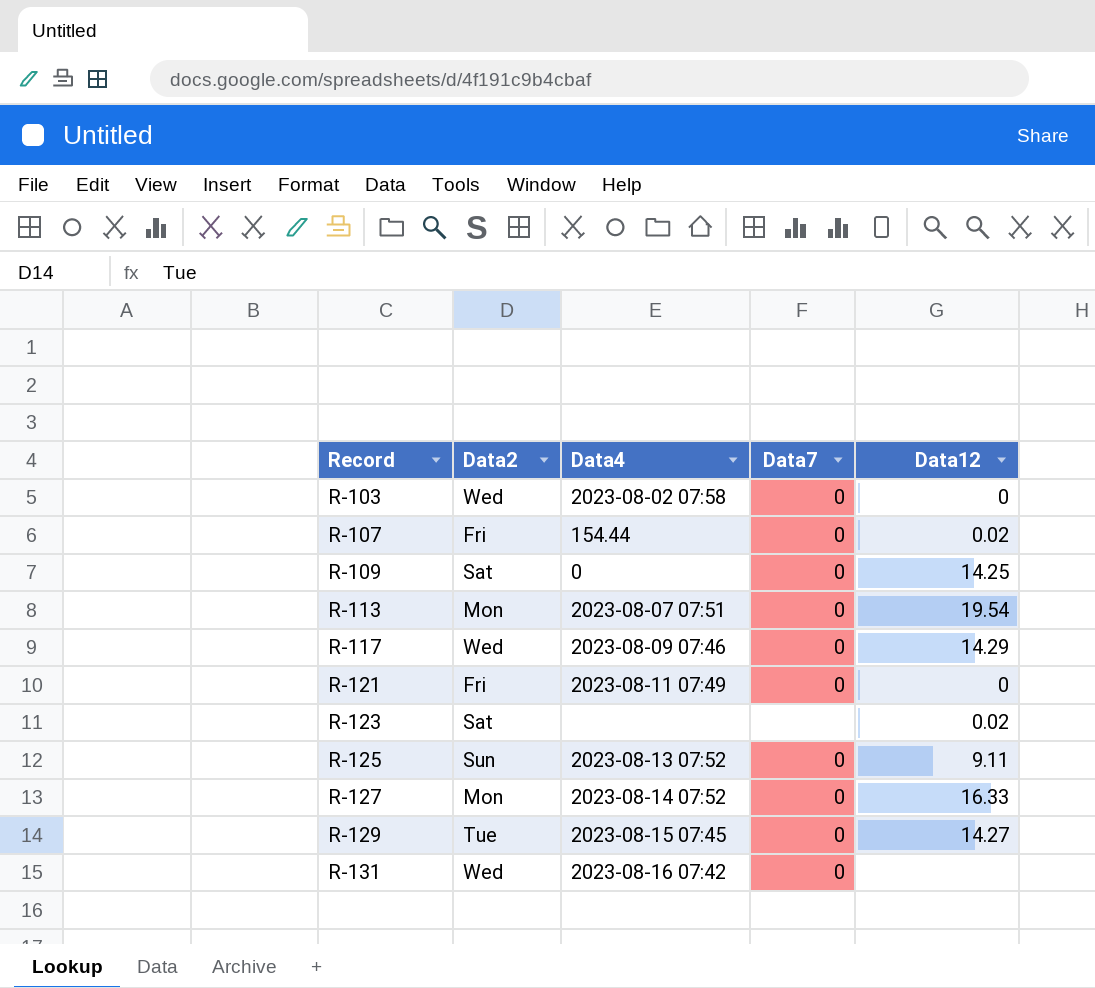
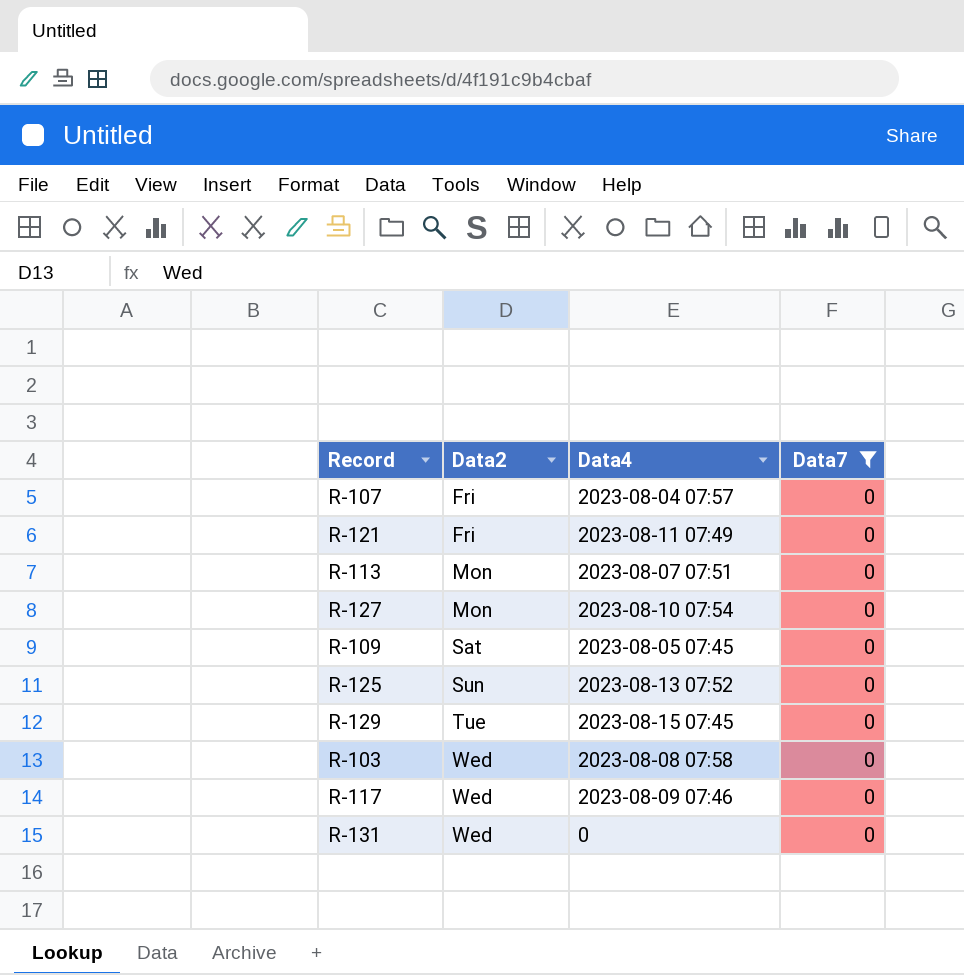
filter: none -> Data7 = 0
row order: Record ascending -> Data2 ascending
column Data12 | position: 5 -> none
R-107 | Data4: 154.44 -> 2023-08-04 07:57
R-127 | Data4: 2023-08-14 07:52 -> 2023-08-10 07:54
R-109 | Data4: 0 -> 2023-08-05 07:45
R-103 | Data4: 2023-08-02 07:58 -> 2023-08-08 07:58
R-131 | Data4: 2023-08-16 07:42 -> 0

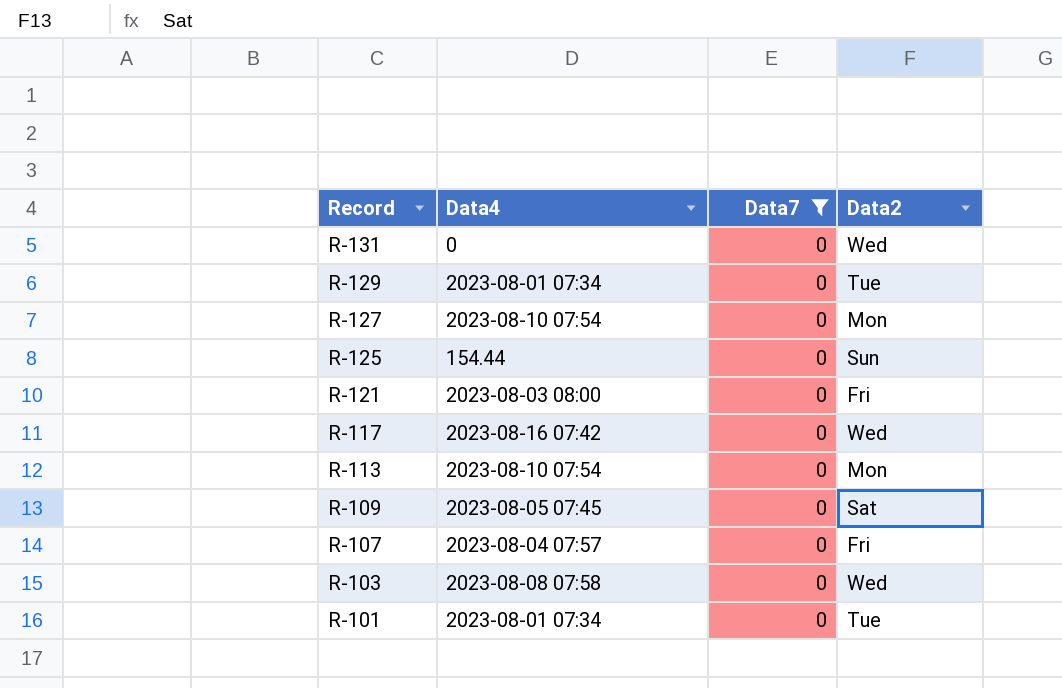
row order: Data2 ascending -> Record descending
column Data2 | position: 2 -> 4
R-129 | Data4: 2023-08-15 07:45 -> 2023-08-01 07:34
R-125 | Data4: 2023-08-13 07:52 -> 154.44
R-121 | Data4: 2023-08-11 07:49 -> 2023-08-03 08:00
R-117 | Data4: 2023-08-09 07:46 -> 2023-08-16 07:42
R-113 | Data4: 2023-08-07 07:51 -> 2023-08-10 07:54
row R-101: none -> 2023-08-01 07:34 | 0 | Tue

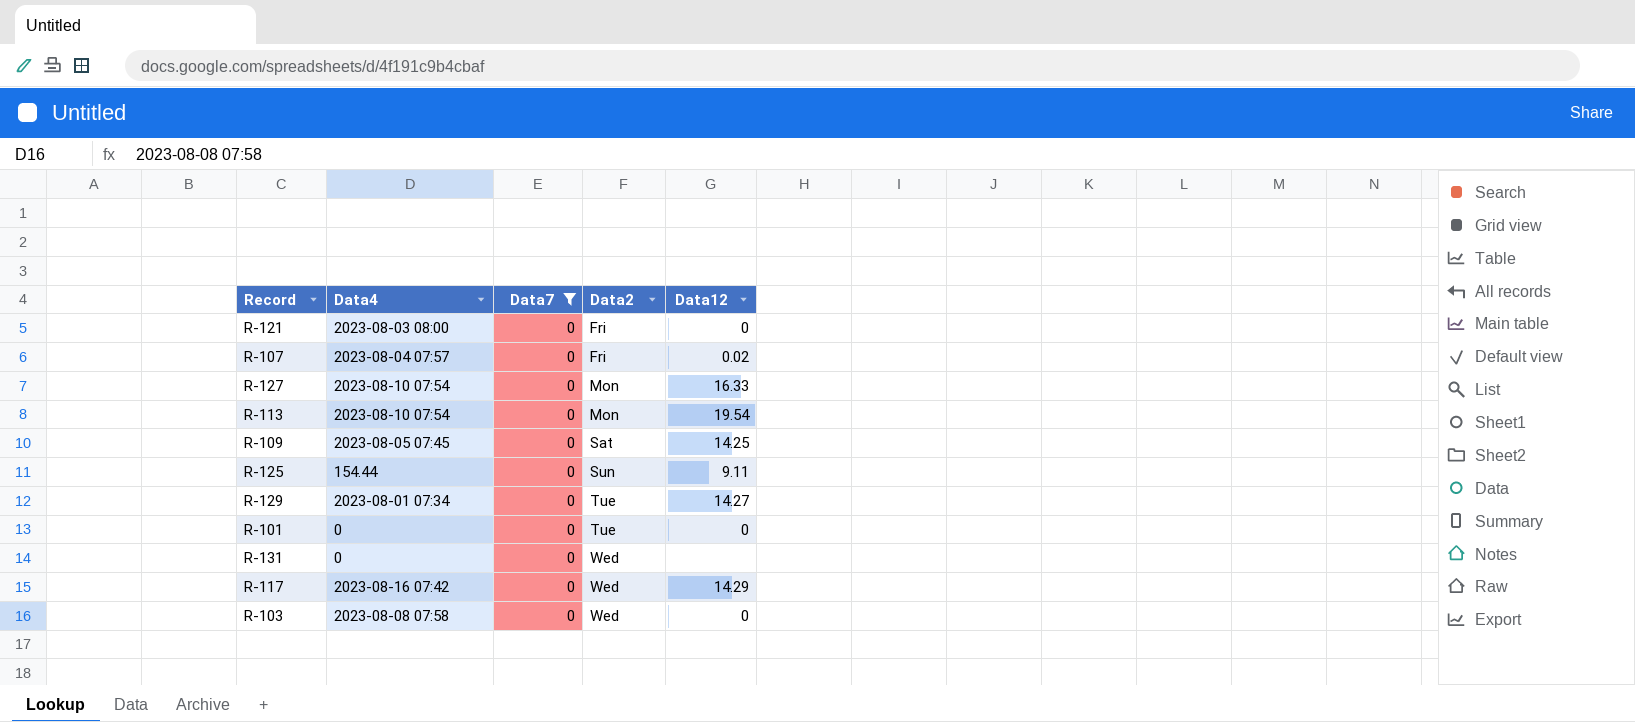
row order: Record descending -> Data2 ascending
column Data12 | position: none -> 5
R-101 | Data4: 2023-08-01 07:34 -> 0

